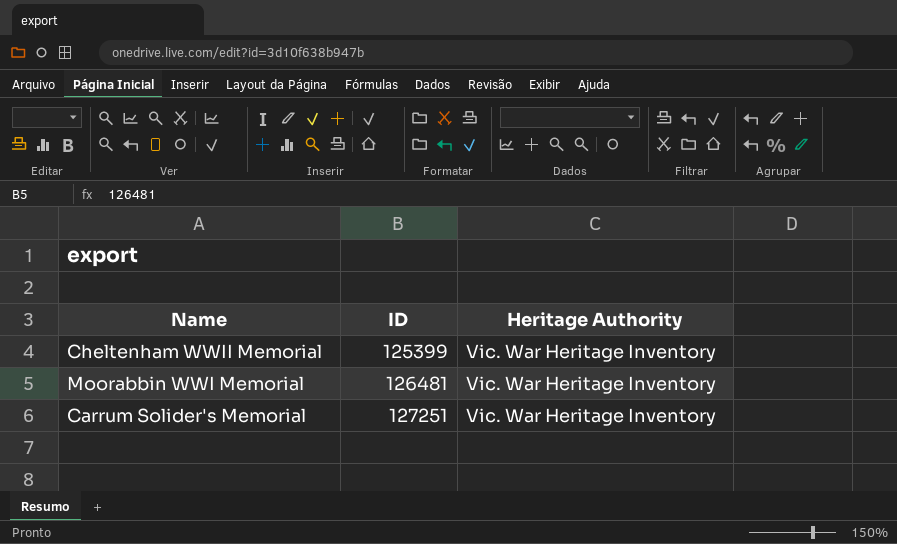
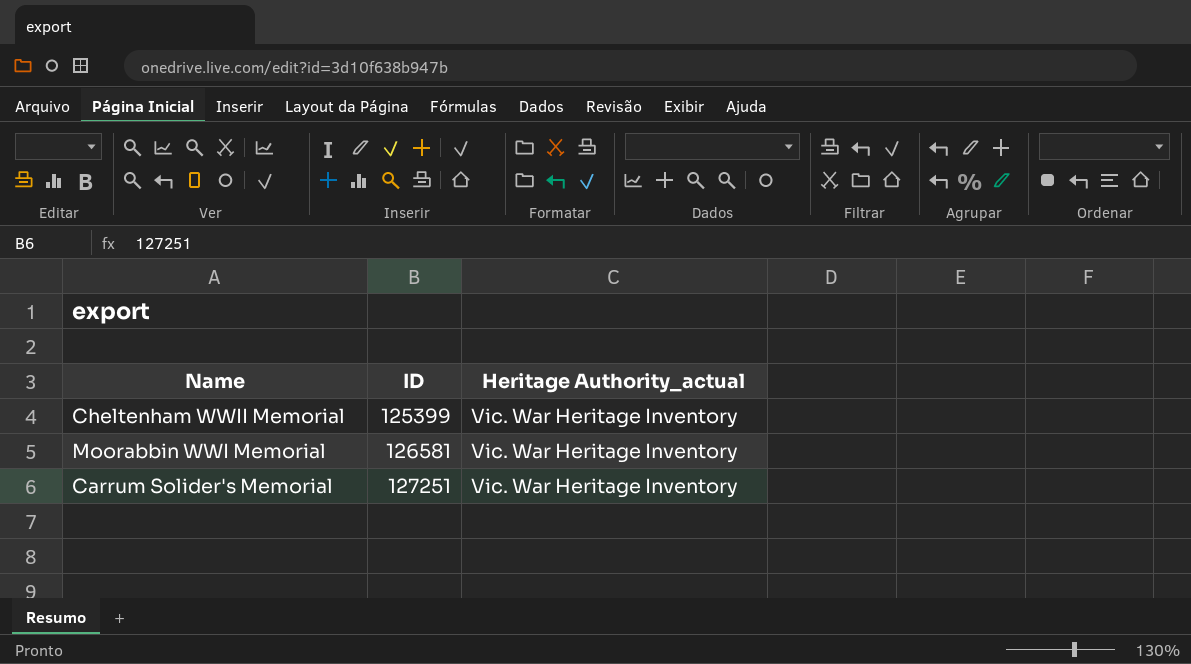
column name: Heritage Authority -> Heritage Authority_actual
Moorabbin WWI Memorial | ID: 126481 -> 126581

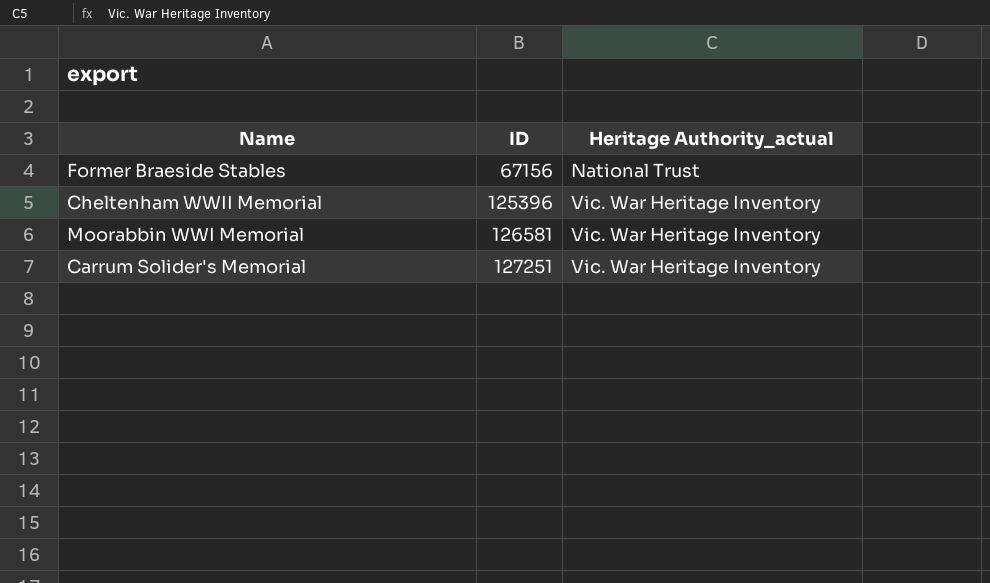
row Former Braeside Stables: none -> 67156 | National Trust
Cheltenham WWII Memorial | ID: 125399 -> 125396

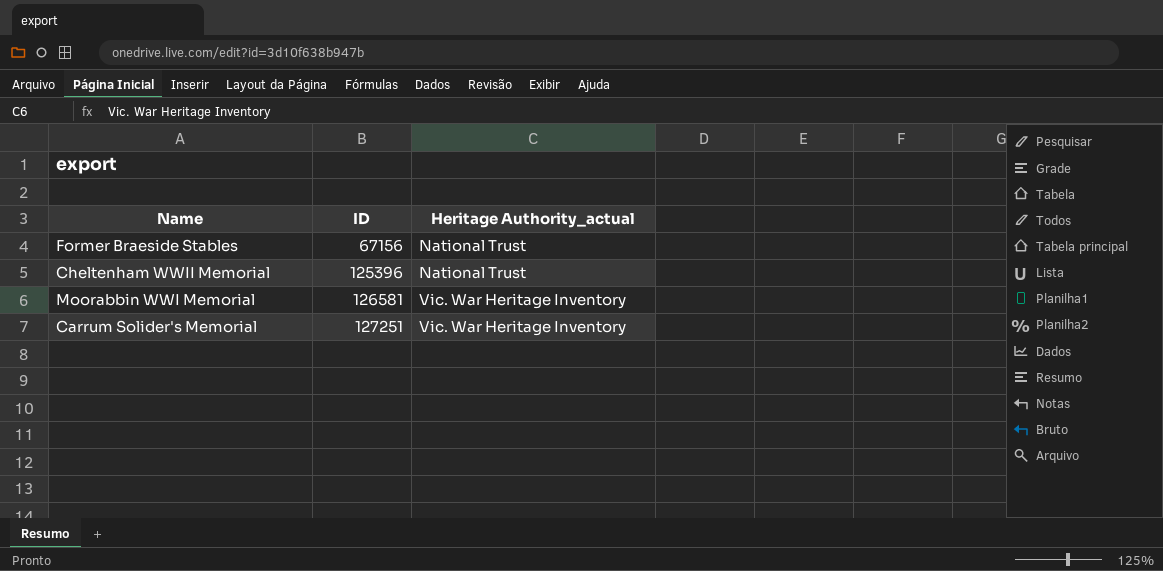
Cheltenham WWII Memorial | Heritage Authority_actual: Vic. War Heritage Inventory -> National Trust

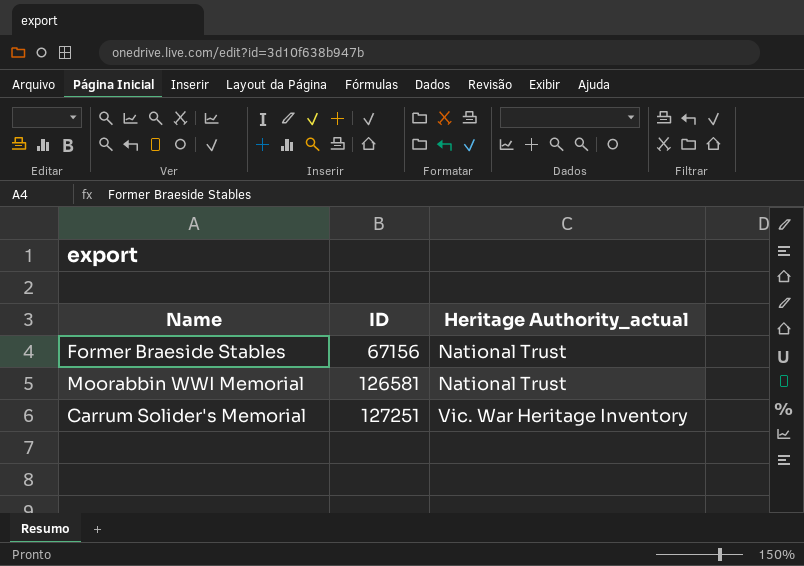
row Cheltenham WWII Memorial: 125396 | National Trust -> none
Moorabbin WWI Memorial | Heritage Authority_actual: Vic. War Heritage Inventory -> National Trust

